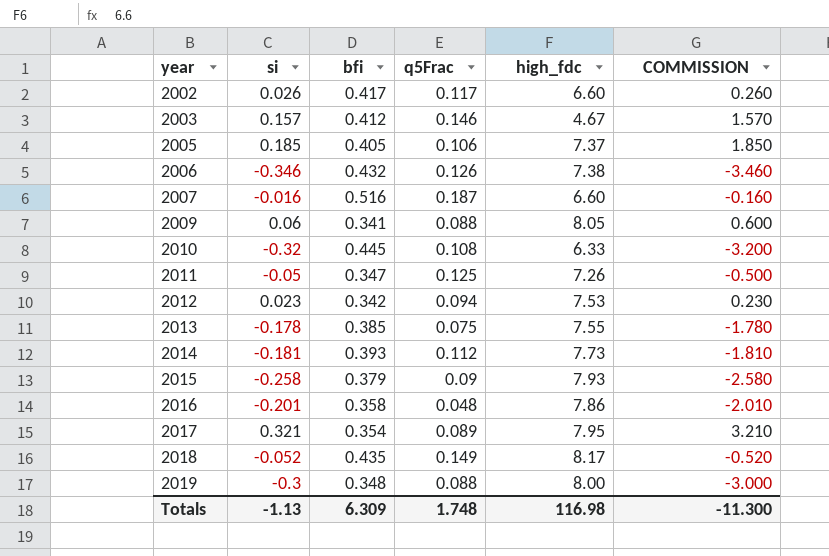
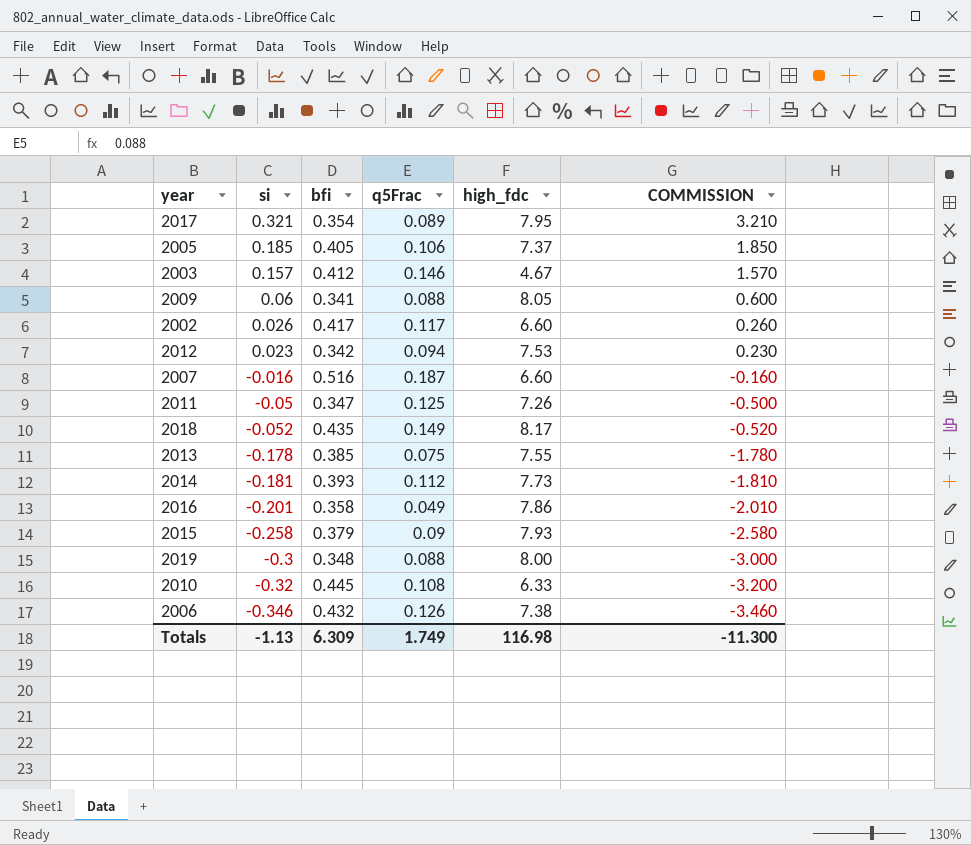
row order: year ascending -> si descending
2016 | q5Frac: 0.048 -> 0.049
Totals | q5Frac: 1.748 -> 1.749

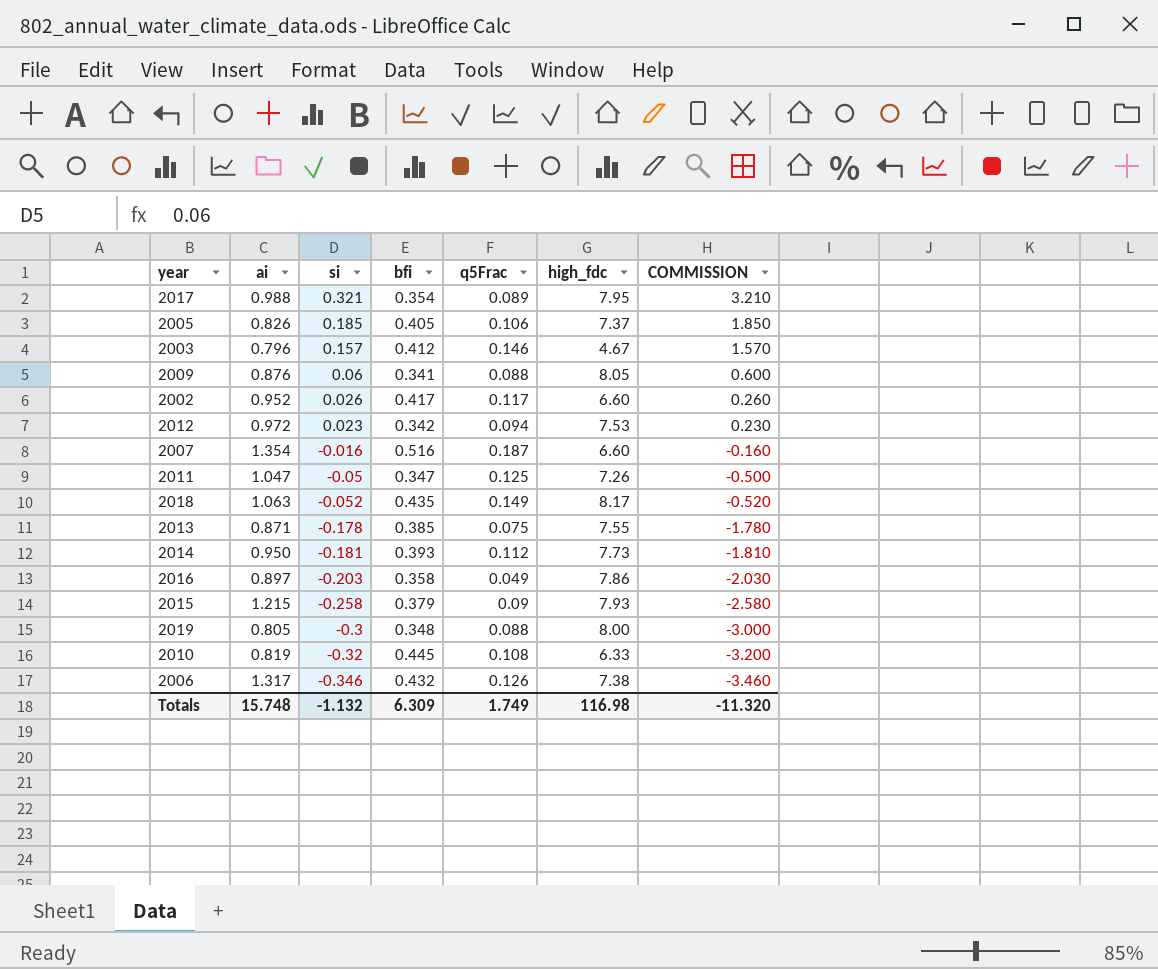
column ai | position: none -> 2
2016 | si: -0.201 -> -0.203
2016 | COMMISSION: -2.010 -> -2.030
Totals | si: -1.13 -> -1.132
Totals | COMMISSION: -11.300 -> -11.320

